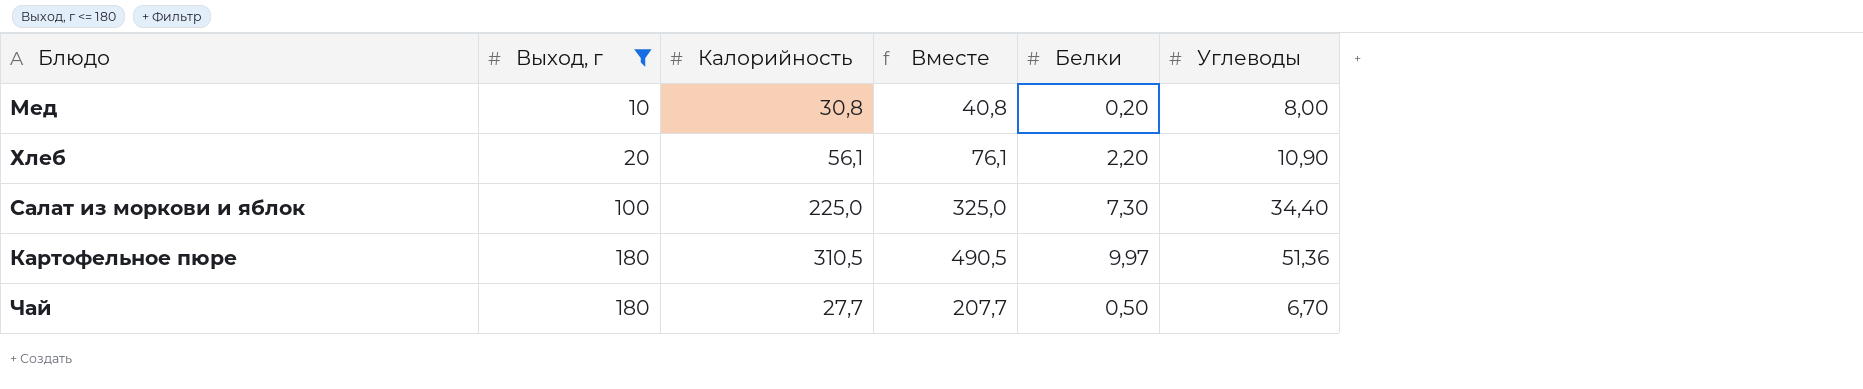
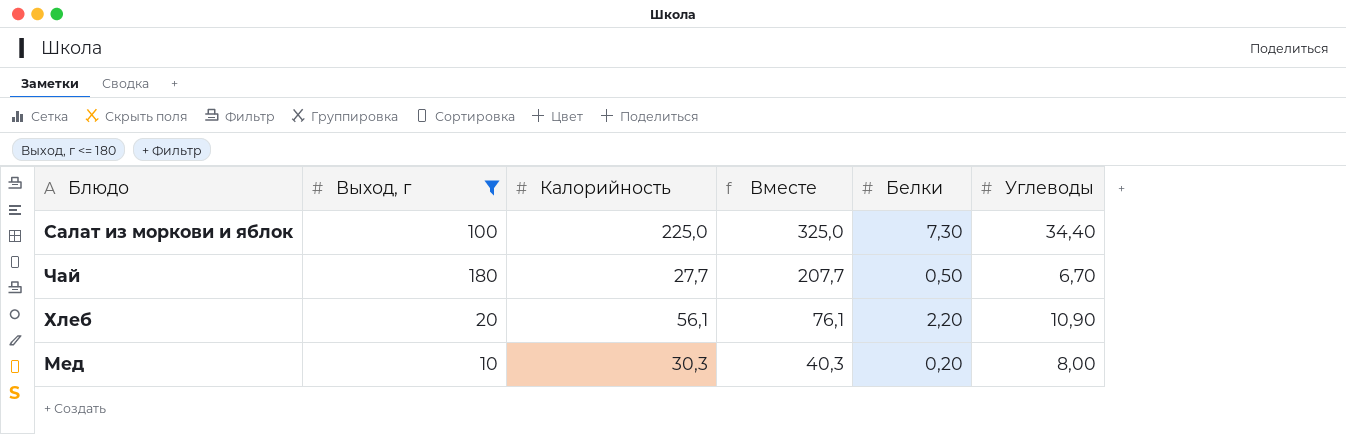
row order: Выход, г ascending -> Вместе descending
row Картофельное пюре: 180 | 310,5 | 490,5 | 9,97 | 51,36 -> none
Мед | Калорийность: 30,8 -> 30,3
Мед | Вместе: 40,8 -> 40,3

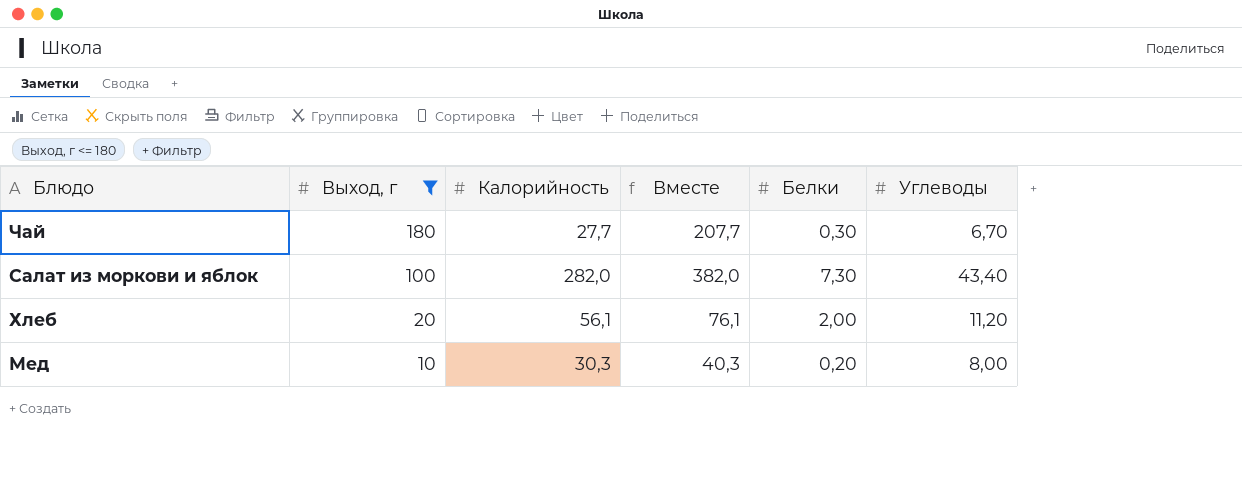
row order: Вместе descending -> Выход, г descending
Чай | Белки: 0,50 -> 0,30
Салат из моркови и яблок | Калорийность: 225,0 -> 282,0
Салат из моркови и яблок | Вместе: 325,0 -> 382,0
Салат из моркови и яблок | Углеводы: 34,40 -> 43,40
Хлеб | Белки: 2,20 -> 2,00
Хлеб | Углеводы: 10,90 -> 11,20

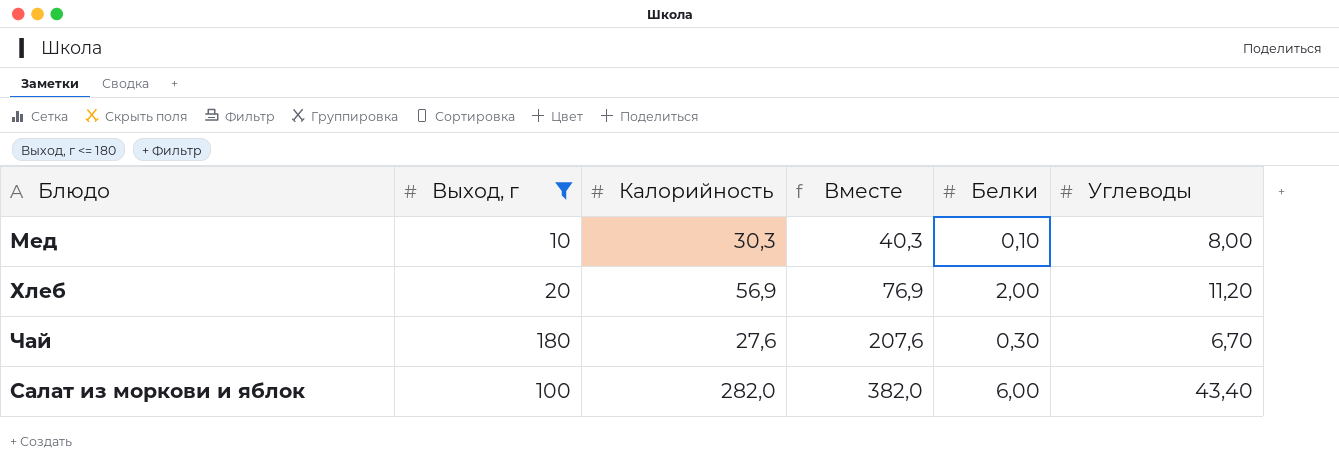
row order: Выход, г descending -> Вместе ascending
Мед | Белки: 0,20 -> 0,10
Хлеб | Калорийность: 56,1 -> 56,9
Хлеб | Вместе: 76,1 -> 76,9
Чай | Калорийность: 27,7 -> 27,6
Чай | Вместе: 207,7 -> 207,6
Салат из моркови и яблок | Белки: 7,30 -> 6,00

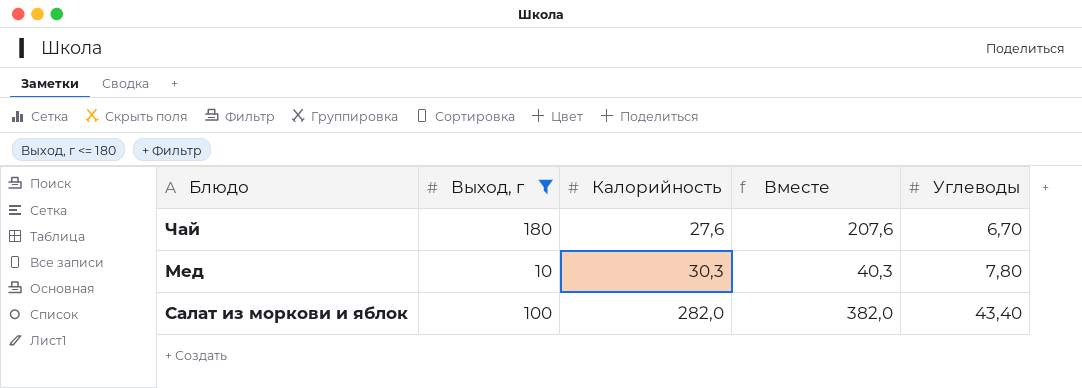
row order: Вместе ascending -> Калорийность ascending
column Белки | position: 5 -> none
row Хлеб: 20 | 56,9 | 76,9 | 2,00 | 11,20 -> none
Мед | Углеводы: 8,00 -> 7,80

